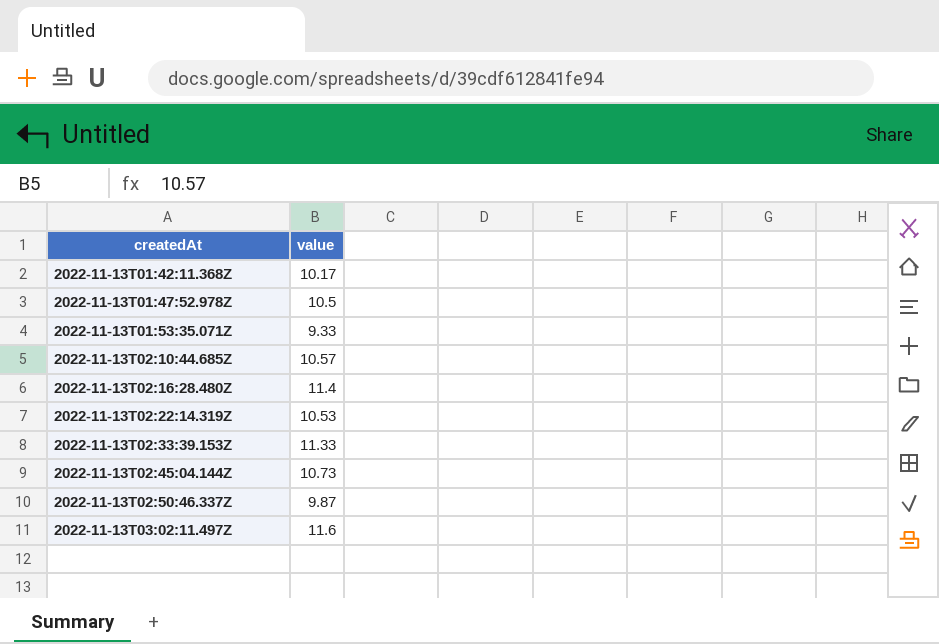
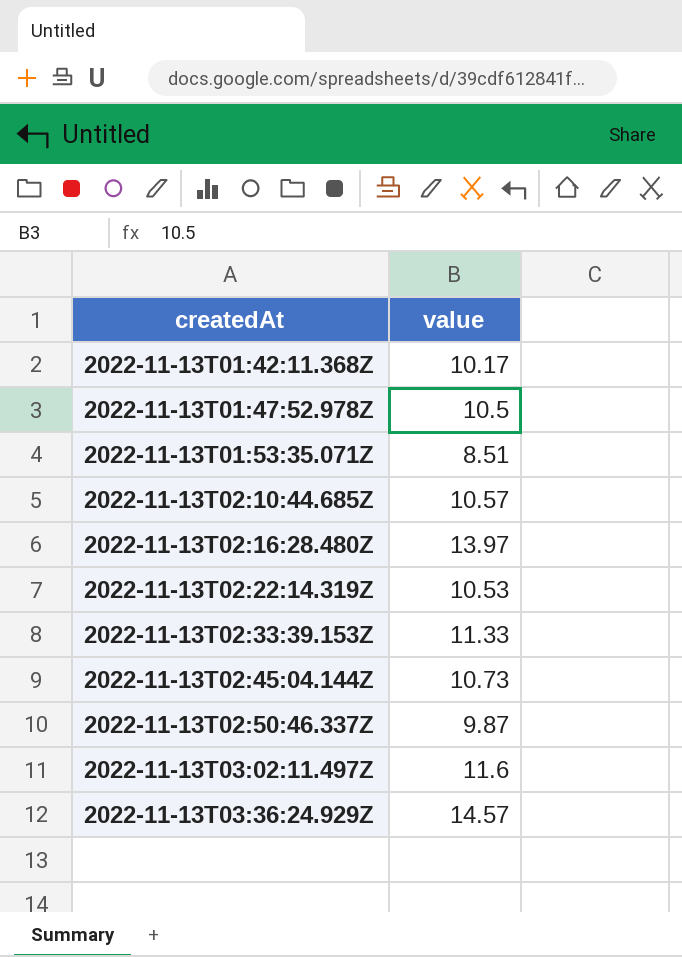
2022-11-13T01:53:35.071Z | value: 9.33 -> 8.51
2022-11-13T02:16:28.480Z | value: 11.4 -> 13.97
row 2022-11-13T03:36:24.929Z: none -> 14.57

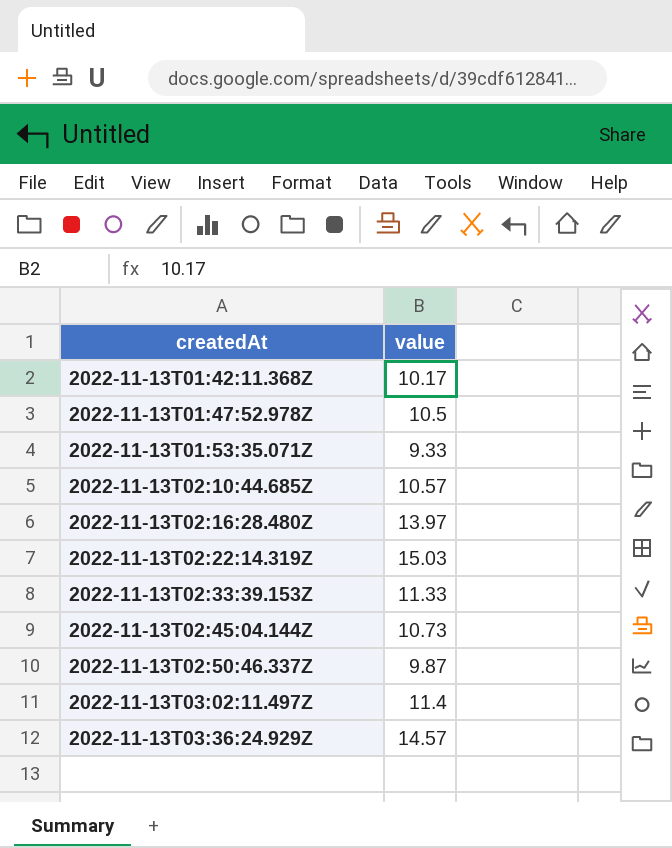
2022-11-13T01:53:35.071Z | value: 8.51 -> 9.33
2022-11-13T02:22:14.319Z | value: 10.53 -> 15.03
2022-11-13T03:02:11.497Z | value: 11.6 -> 11.4

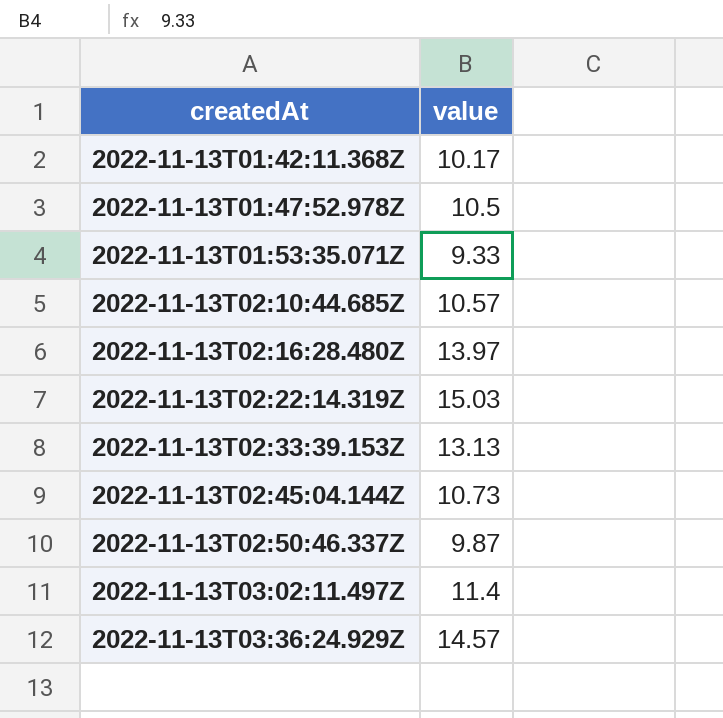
2022-11-13T02:33:39.153Z | value: 11.33 -> 13.13

